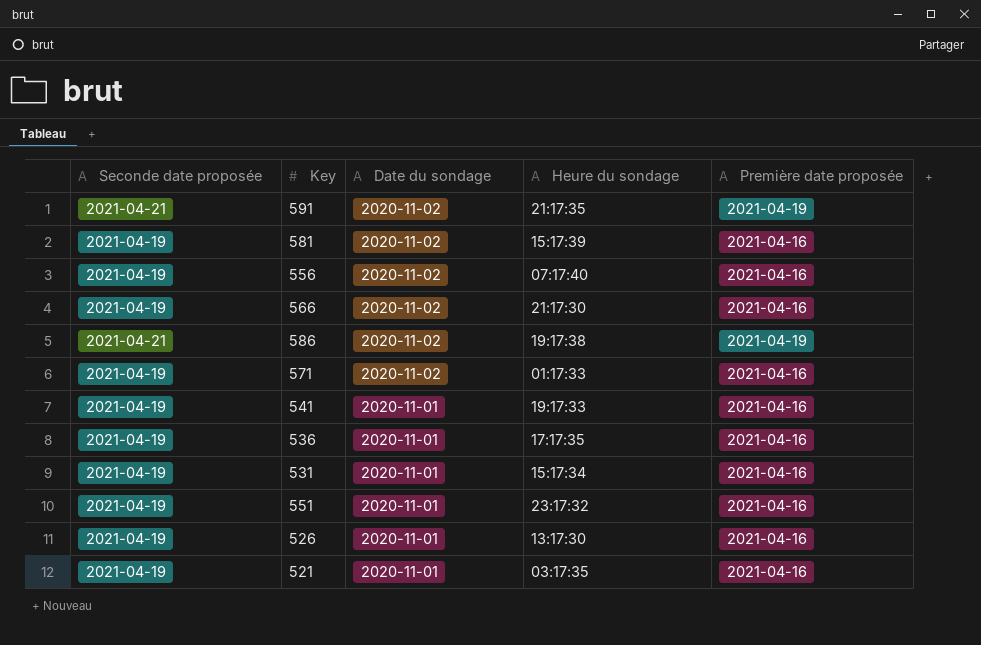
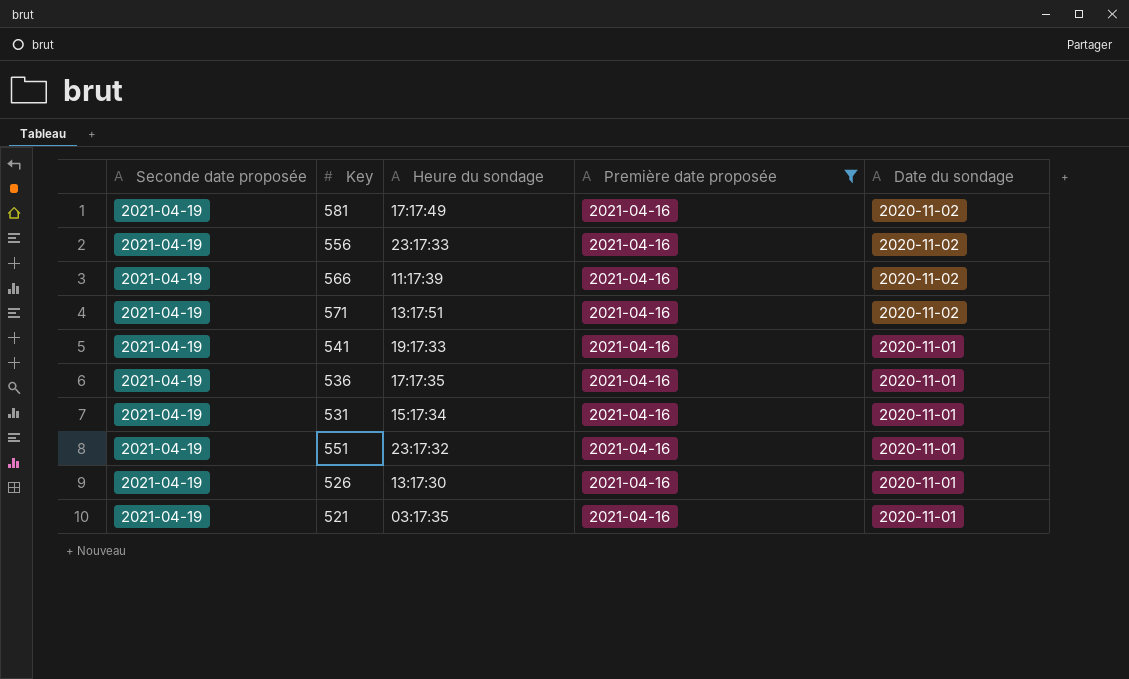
filter: none -> Première date proposée = 2021-04-16
column Date du sondage | position: 3 -> 5
581 | Heure du sondage: 15:17:39 -> 17:17:49
556 | Heure du sondage: 07:17:40 -> 23:17:33
566 | Heure du sondage: 21:17:30 -> 11:17:39
571 | Heure du sondage: 01:17:33 -> 13:17:51

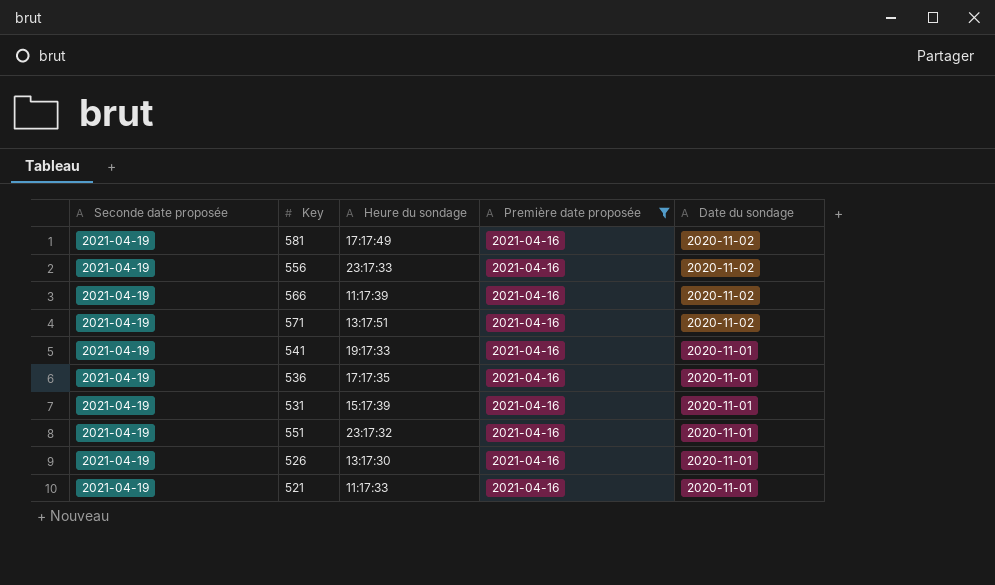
531 | Heure du sondage: 15:17:34 -> 15:17:39
521 | Heure du sondage: 03:17:35 -> 11:17:33

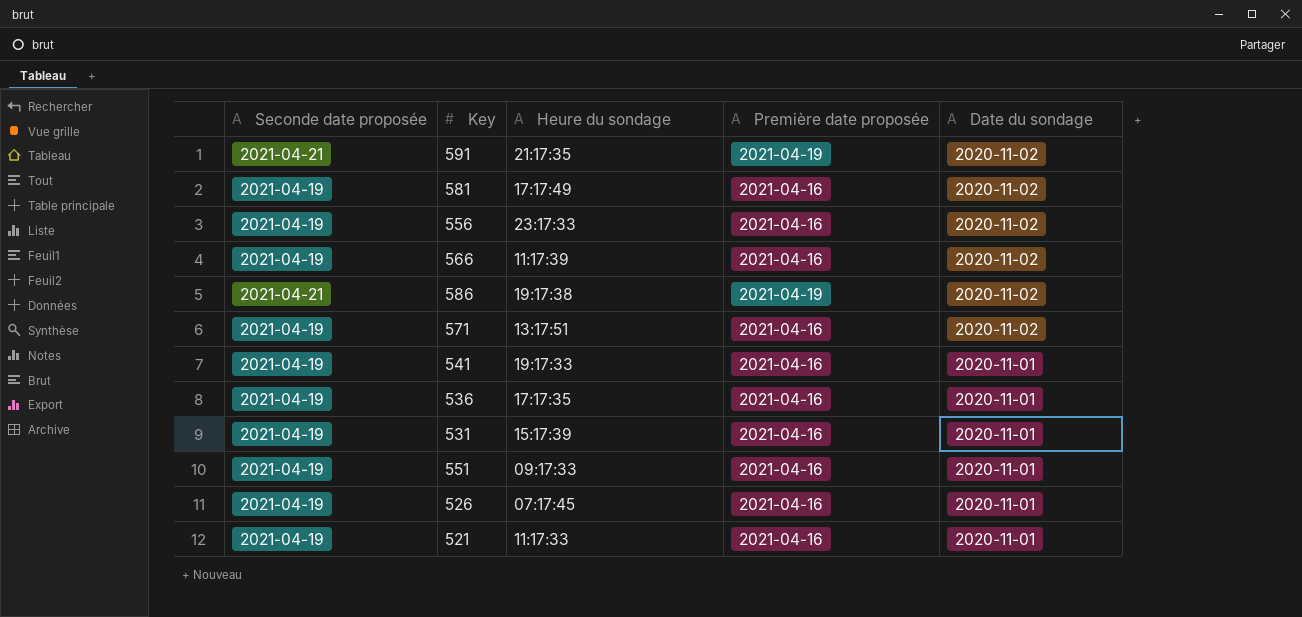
filter: Première date proposée = 2021-04-16 -> none
551 | Heure du sondage: 23:17:32 -> 09:17:33
526 | Heure du sondage: 13:17:30 -> 07:17:45

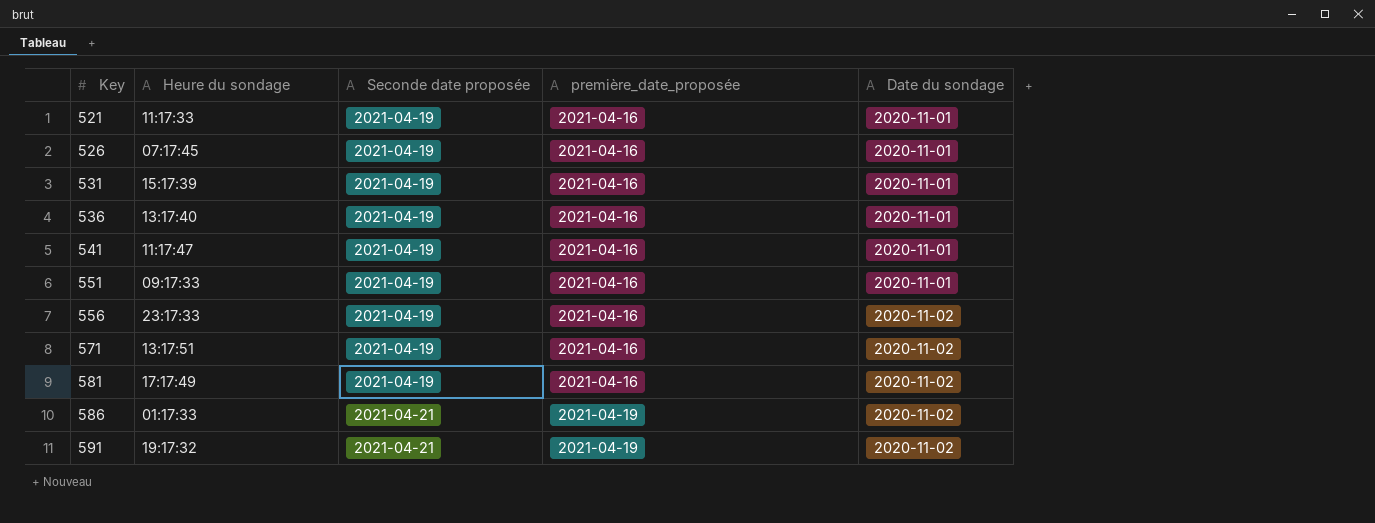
row order: Date du sondage descending -> Key ascending
column Seconde date proposée | position: 1 -> 3
column name: Première date proposée -> première_date_proposée
row 566: 2021-04-19 | 11:17:39 | 2021-04-16 | 2020-11-02 -> none
536 | Heure du sondage: 17:17:35 -> 13:17:40
541 | Heure du sondage: 19:17:33 -> 11:17:47
586 | Heure du sondage: 19:17:38 -> 01:17:33
591 | Heure du sondage: 21:17:35 -> 19:17:32

